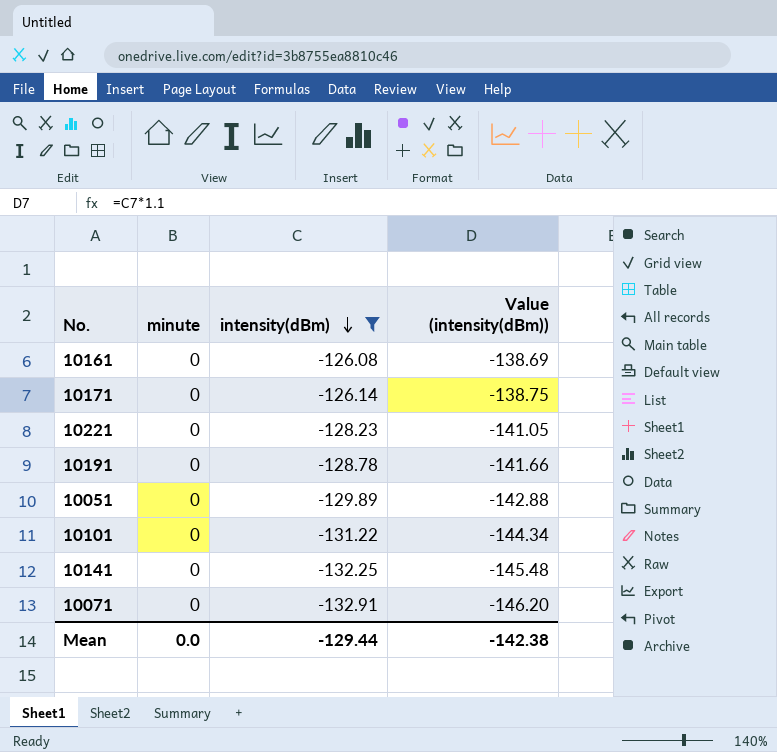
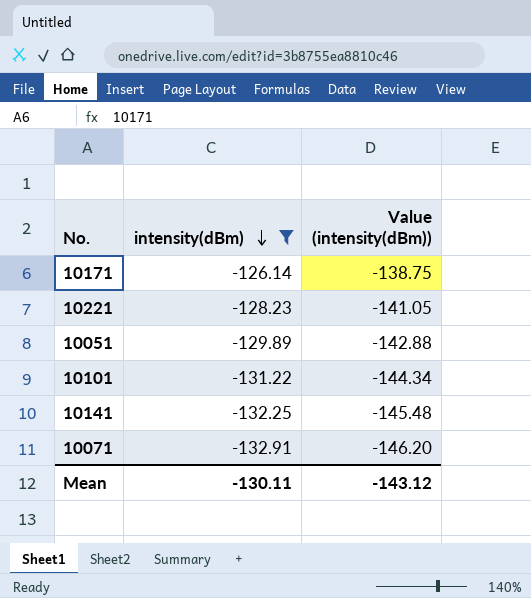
column minute | position: 2 -> none
row 10161: 0 | -126.08 | -138.69 -> none
row 10191: 0 | -128.78 | -141.66 -> none
Mean | intensity(dBm): -129.44 -> -130.11
Mean | Value (intensity(dBm)): -142.38 -> -143.12

